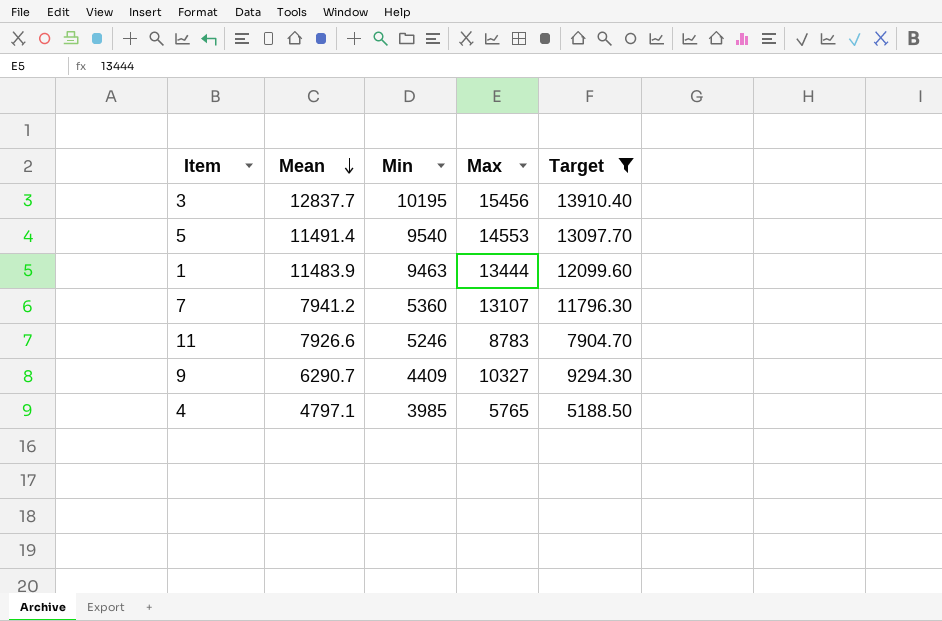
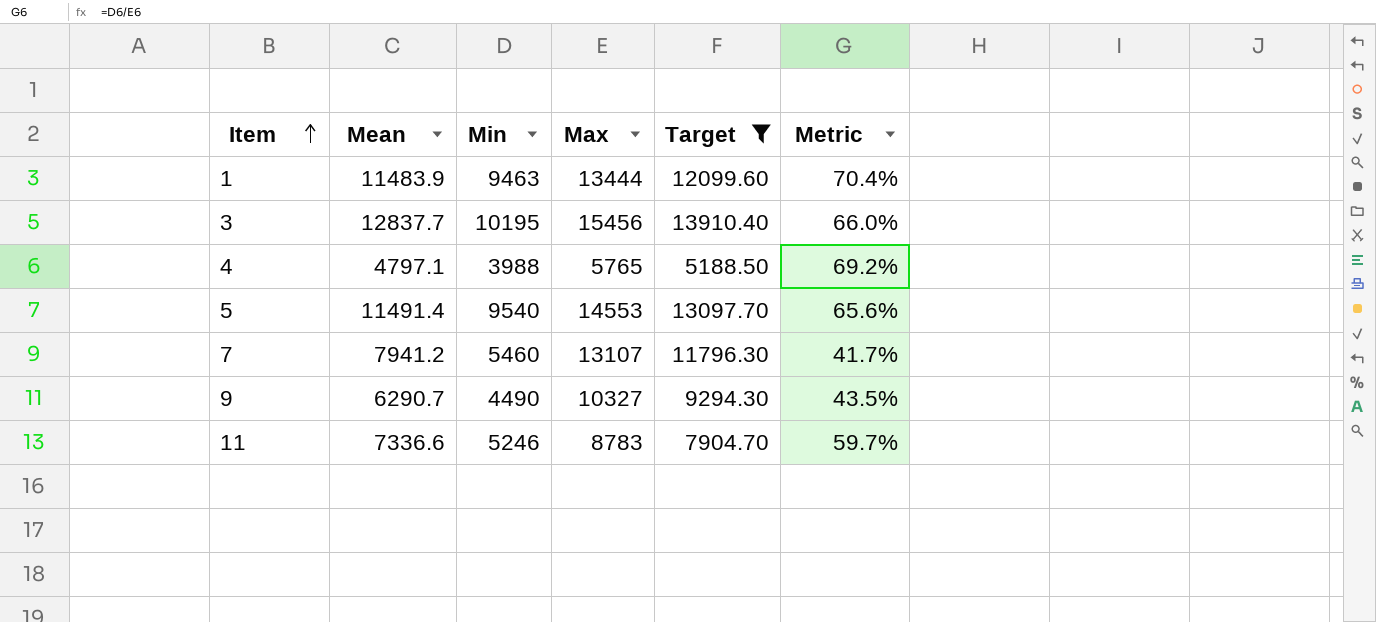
row order: Mean descending -> Item ascending
column Metric | formula: none -> [Min] / [Max]
4 | Min: 3985 -> 3988
7 | Min: 5360 -> 5460
9 | Min: 4409 -> 4490
11 | Mean: 7926.6 -> 7336.6

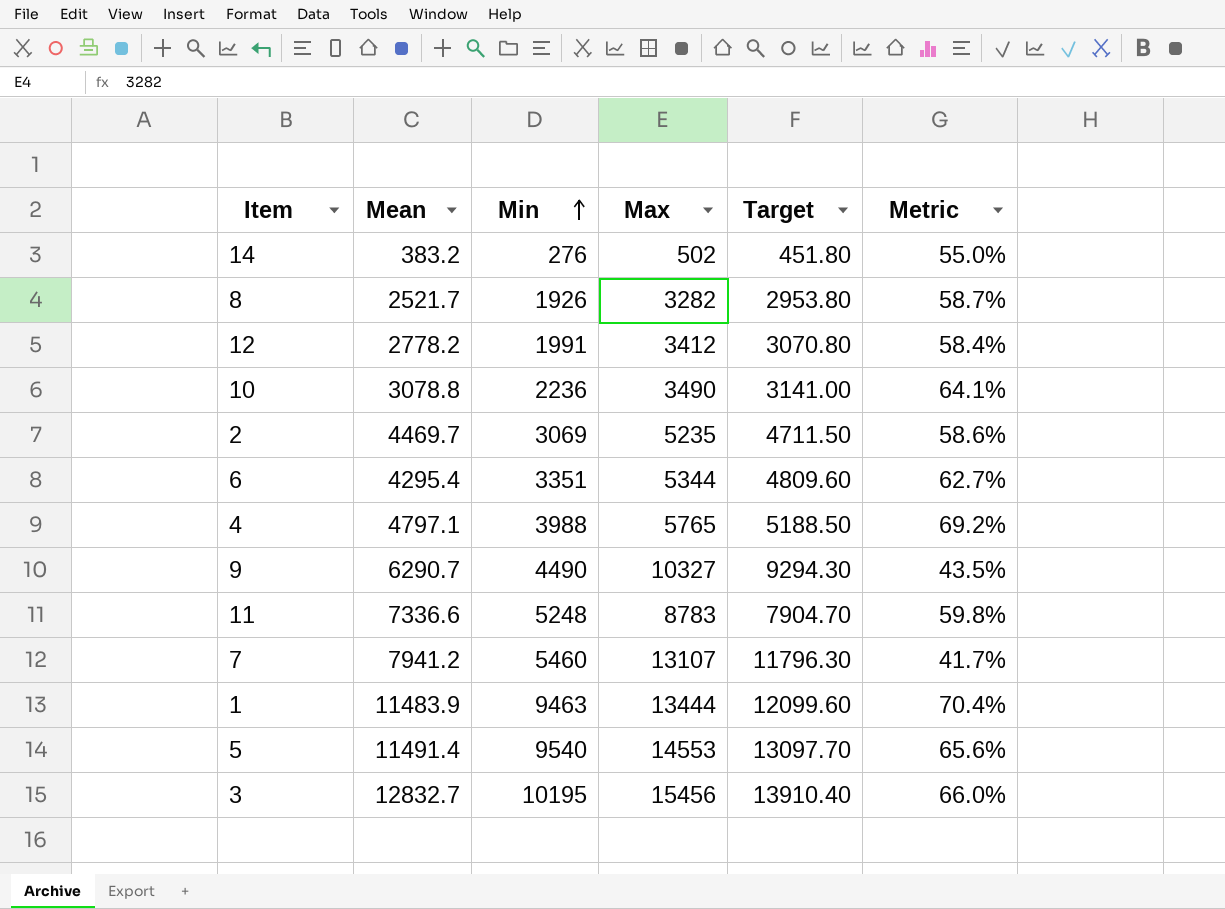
filter: Target >= 5188.50 -> none
row order: Item ascending -> Min ascending
11 | Min: 5246 -> 5248
11 | Metric: 59.7% -> 59.8%
3 | Mean: 12837.7 -> 12832.7

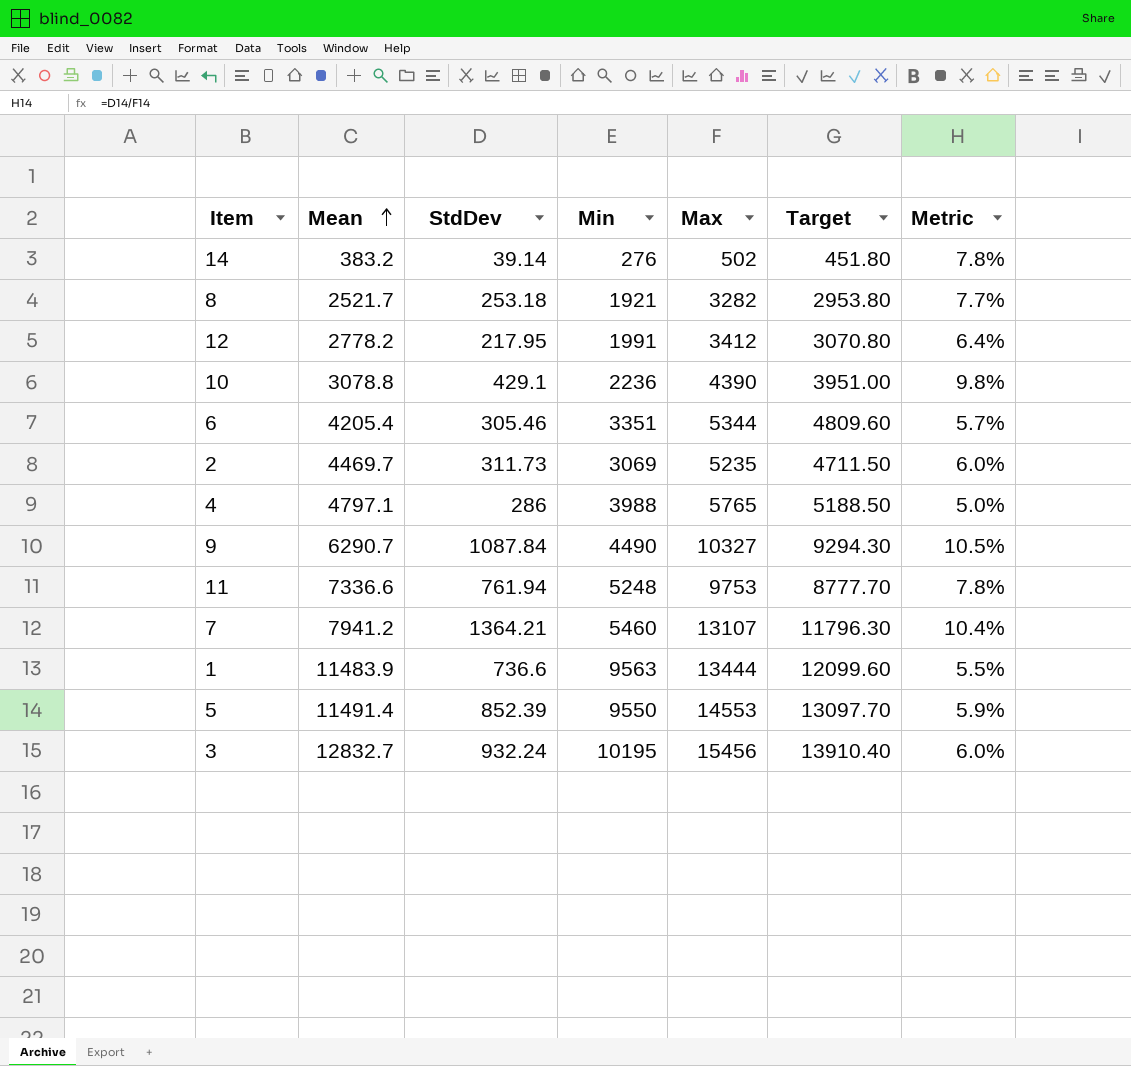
row order: Min ascending -> Mean ascending
column StdDev | position: none -> 3
column Metric | formula: [Min] / [Max] -> [StdDev] / [Max]
8 | Min: 1926 -> 1921
10 | Max: 3490 -> 4390
10 | Target: 3141.00 -> 3951.00
6 | Mean: 4295.4 -> 4205.4
11 | Max: 8783 -> 9753
11 | Target: 7904.70 -> 8777.70
1 | Min: 9463 -> 9563
5 | Min: 9540 -> 9550

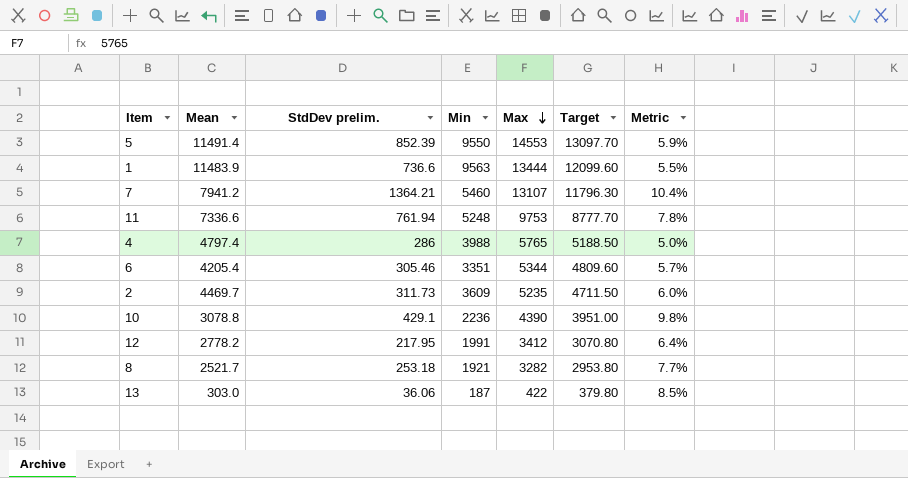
row order: Mean ascending -> Max descending
column name: StdDev -> StdDev prelim.
row 14: 383.2 | 39.14 | 276 | 502 | 451.80 | 7.8% -> none
row 9: 6290.7 | 1087.84 | 4490 | 10327 | 9294.30 | 10.5% -> none
row 3: 12832.7 | 932.24 | 10195 | 15456 | 13910.40 | 6.0% -> none
4 | Mean: 4797.1 -> 4797.4
2 | Min: 3069 -> 3609
row 13: none -> 303.0 | 36.06 | 187 | 422 | 379.80 | 8.5%

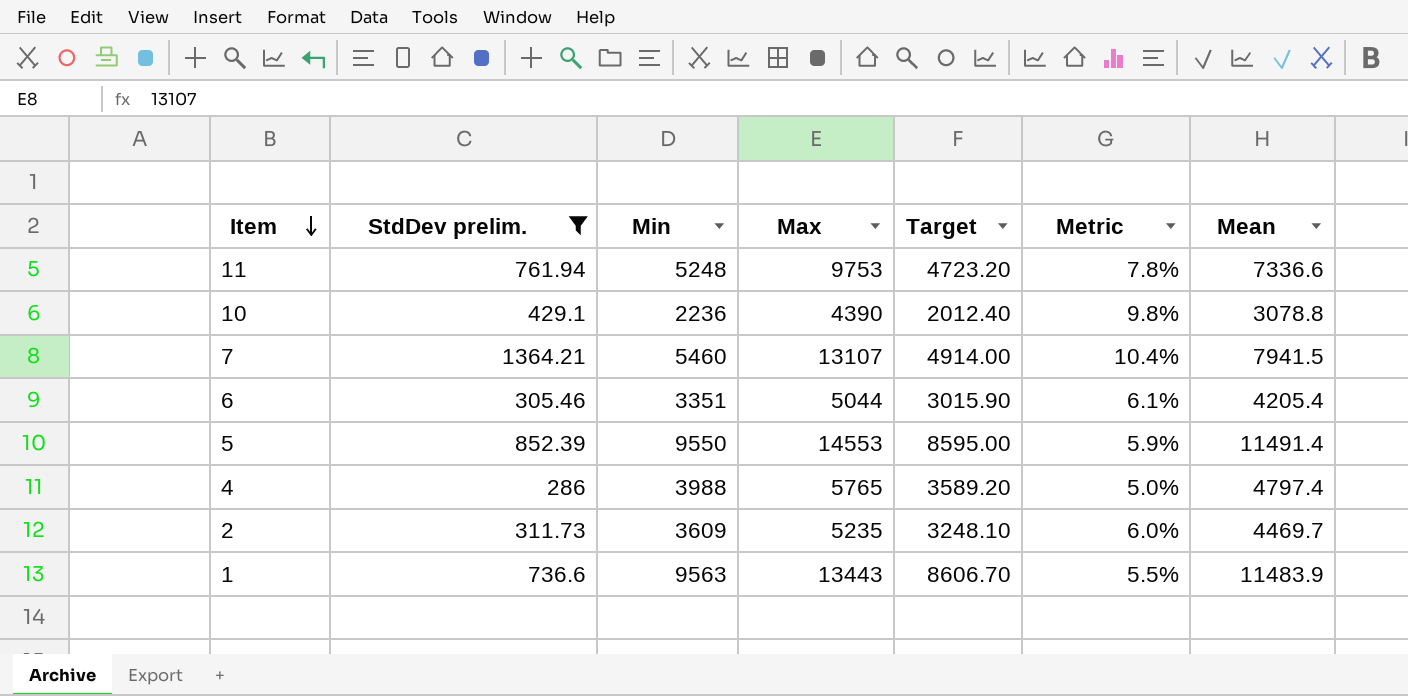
filter: none -> StdDev prelim. >= 286
row order: Max descending -> Item descending
column Target | formula: [Max] * 0.9 -> [Min] * 0.9
column Mean | position: 2 -> 7
7 | Mean: 7941.2 -> 7941.5
6 | Max: 5344 -> 5044
6 | Metric: 5.7% -> 6.1%
1 | Max: 13444 -> 13443

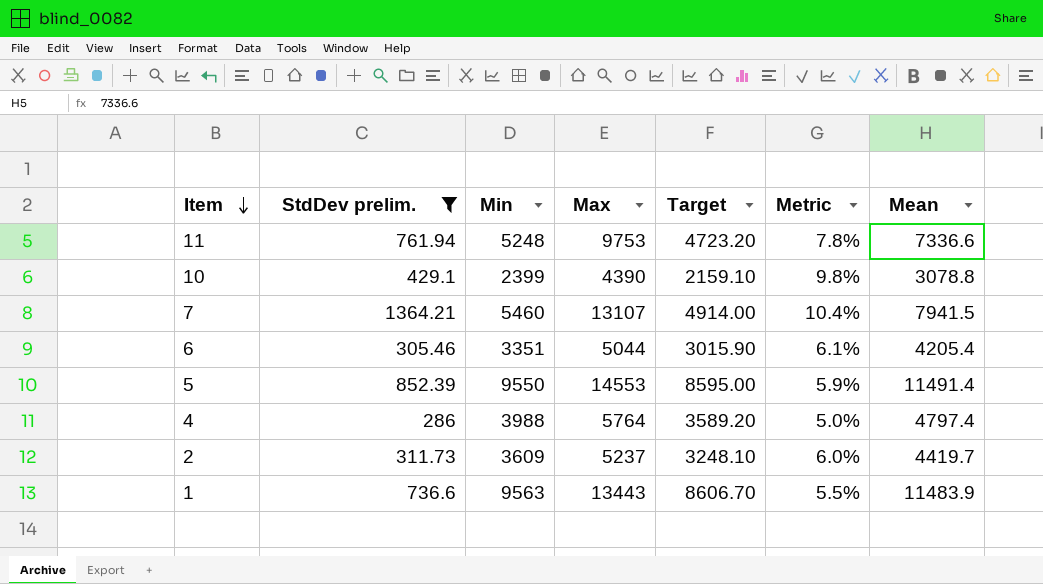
10 | Min: 2236 -> 2399
10 | Target: 2012.40 -> 2159.10
4 | Max: 5765 -> 5764
2 | Max: 5235 -> 5237
2 | Mean: 4469.7 -> 4419.7

